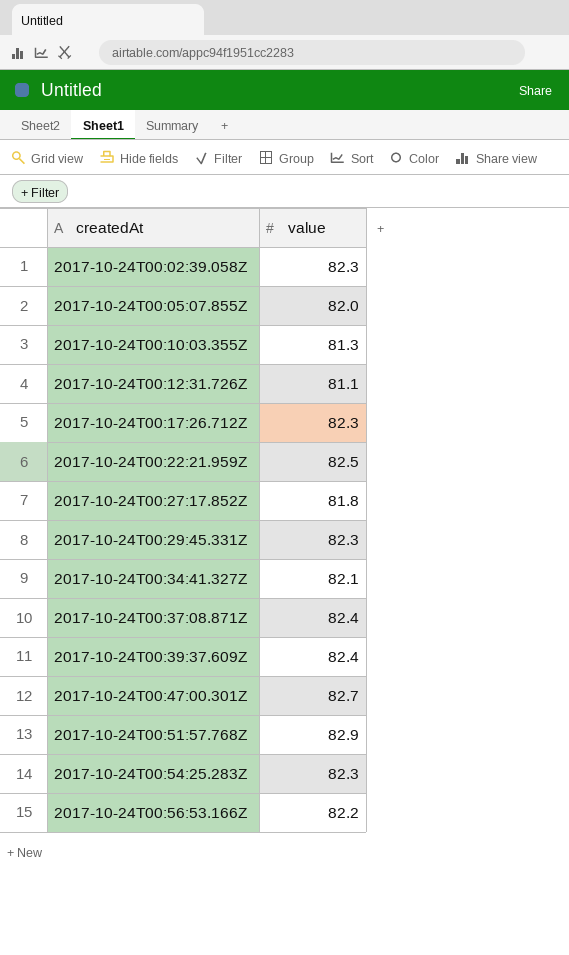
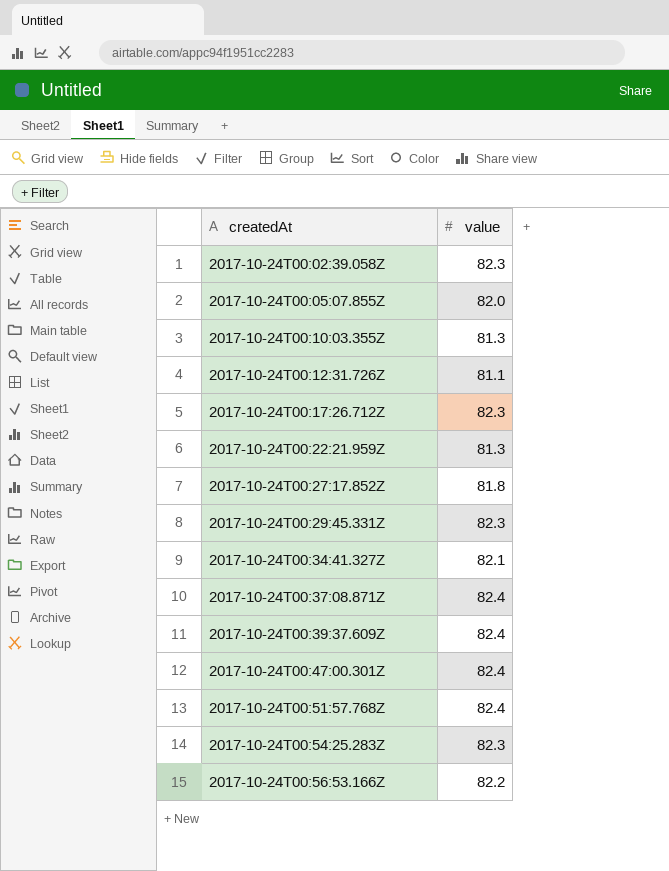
2017-10-24T00:22:21.959Z | value: 82.5 -> 81.3
2017-10-24T00:47:00.301Z | value: 82.7 -> 82.4
2017-10-24T00:51:57.768Z | value: 82.9 -> 82.4

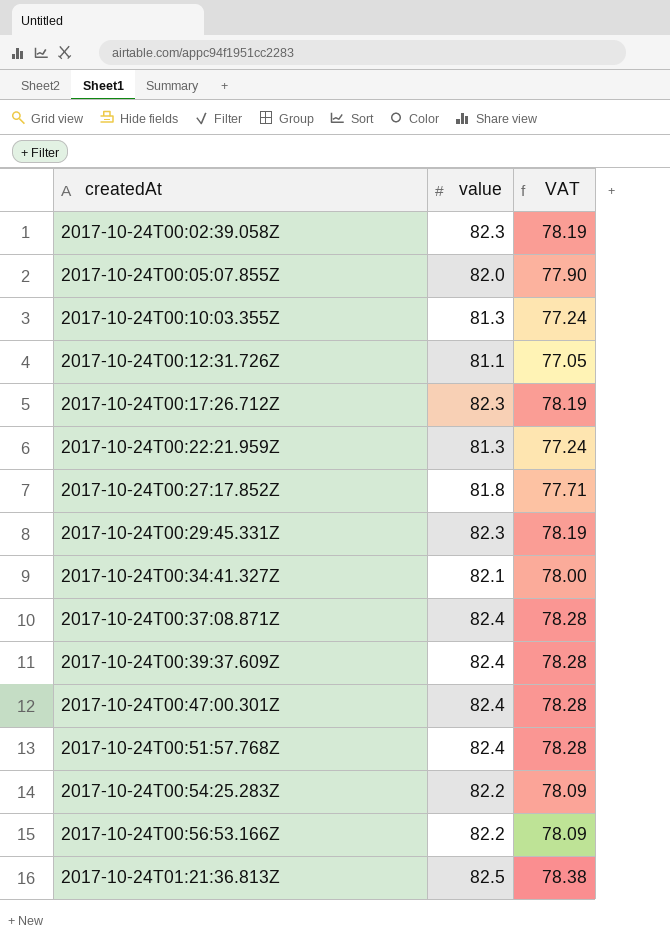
column VAT | formula: none -> [value] * 0.95
2017-10-24T00:54:25.283Z | value: 82.3 -> 82.2
row 2017-10-24T01:21:36.813Z: none -> 82.5 | 78.38

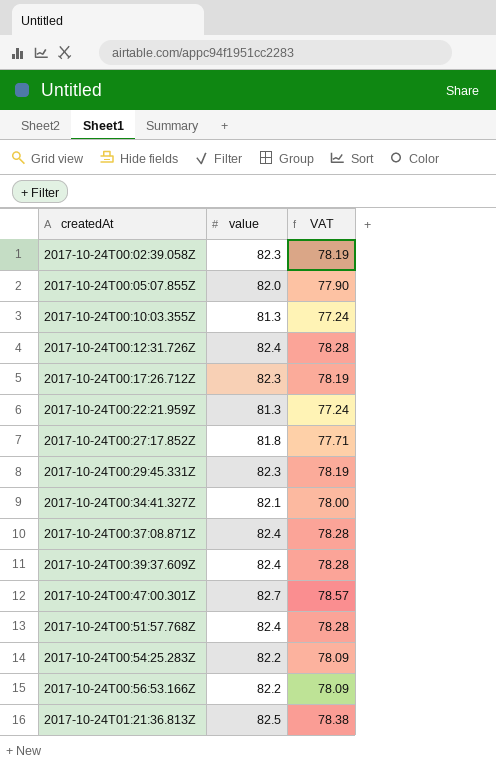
2017-10-24T00:12:31.726Z | value: 81.1 -> 82.4
2017-10-24T00:12:31.726Z | VAT: 77.05 -> 78.28
2017-10-24T00:47:00.301Z | value: 82.4 -> 82.7
2017-10-24T00:47:00.301Z | VAT: 78.28 -> 78.57

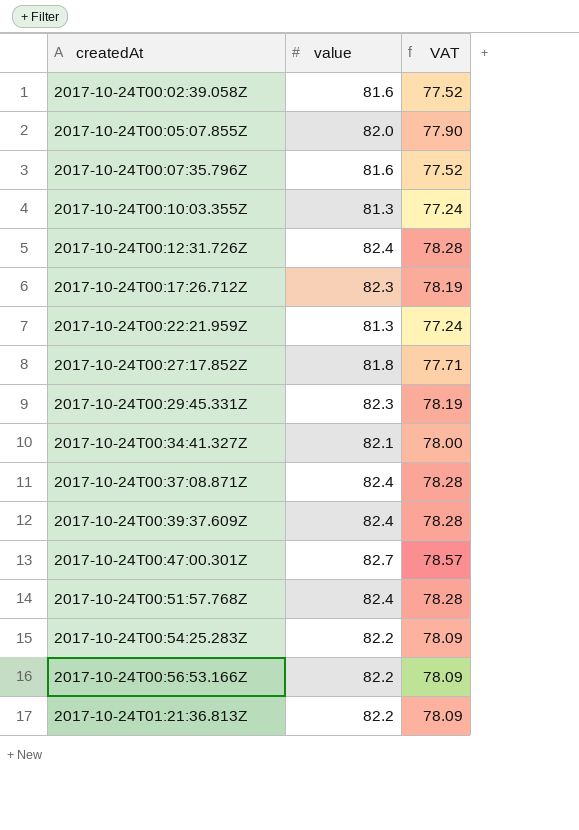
2017-10-24T00:02:39.058Z | value: 82.3 -> 81.6
2017-10-24T00:02:39.058Z | VAT: 78.19 -> 77.52
row 2017-10-24T00:07:35.796Z: none -> 81.6 | 77.52
2017-10-24T01:21:36.813Z | value: 82.5 -> 82.2
2017-10-24T01:21:36.813Z | VAT: 78.38 -> 78.09

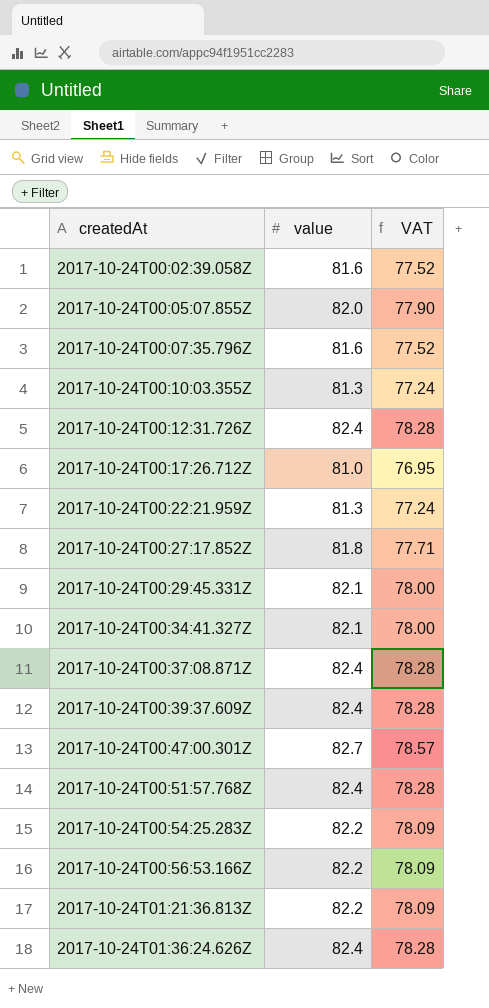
2017-10-24T00:17:26.712Z | value: 82.3 -> 81.0
2017-10-24T00:17:26.712Z | VAT: 78.19 -> 76.95
2017-10-24T00:29:45.331Z | value: 82.3 -> 82.1
2017-10-24T00:29:45.331Z | VAT: 78.19 -> 78.00
row 2017-10-24T01:36:24.626Z: none -> 82.4 | 78.28

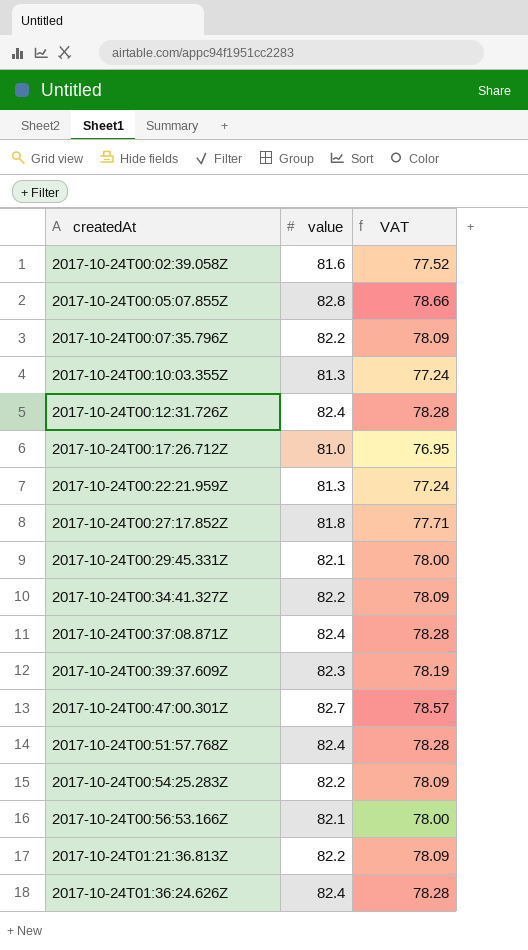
2017-10-24T00:05:07.855Z | value: 82.0 -> 82.8
2017-10-24T00:05:07.855Z | VAT: 77.90 -> 78.66
2017-10-24T00:07:35.796Z | value: 81.6 -> 82.2
2017-10-24T00:07:35.796Z | VAT: 77.52 -> 78.09
2017-10-24T00:34:41.327Z | value: 82.1 -> 82.2
2017-10-24T00:34:41.327Z | VAT: 78.00 -> 78.09
2017-10-24T00:39:37.609Z | value: 82.4 -> 82.3
2017-10-24T00:39:37.609Z | VAT: 78.28 -> 78.19
2017-10-24T00:56:53.166Z | value: 82.2 -> 82.1
2017-10-24T00:56:53.166Z | VAT: 78.09 -> 78.00

